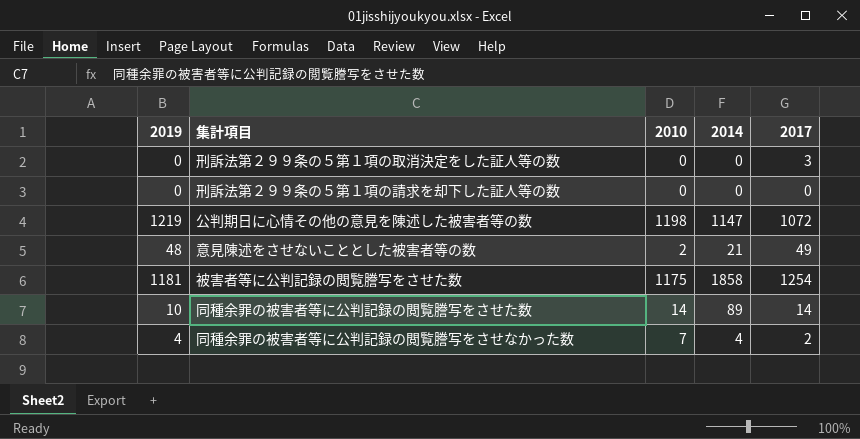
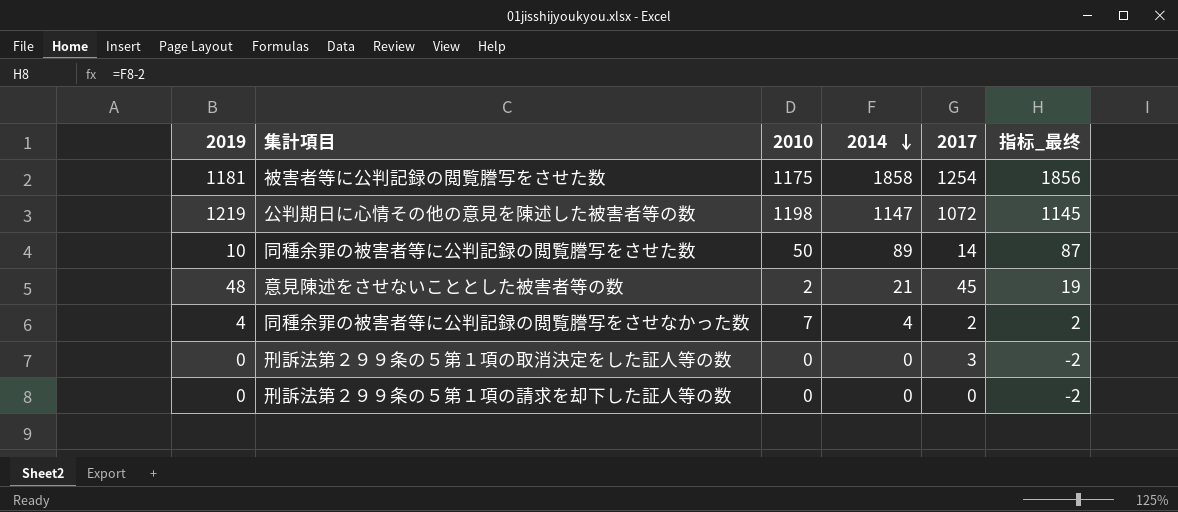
row order: none -> 2014 descending
column 指标_最终 | formula: none -> [2014] - 2
同種余罪の被害者等に公判記録の閲覧謄写をさせた数 | 2010: 14 -> 50
意見陳述をさせないこととした被害者等の数 | 2017: 49 -> 45

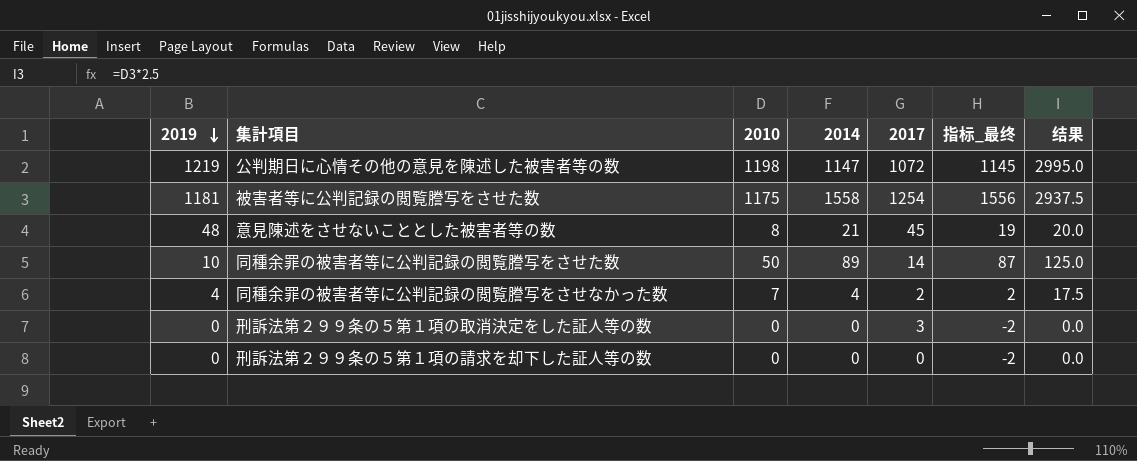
row order: 2014 descending -> 2019 descending
column 结果 | formula: none -> [2010] * 2.5
被害者等に公判記録の閲覧謄写をさせた数 | 2014: 1858 -> 1558
被害者等に公判記録の閲覧謄写をさせた数 | 指标_最终: 1856 -> 1556
意見陳述をさせないこととした被害者等の数 | 2010: 2 -> 8

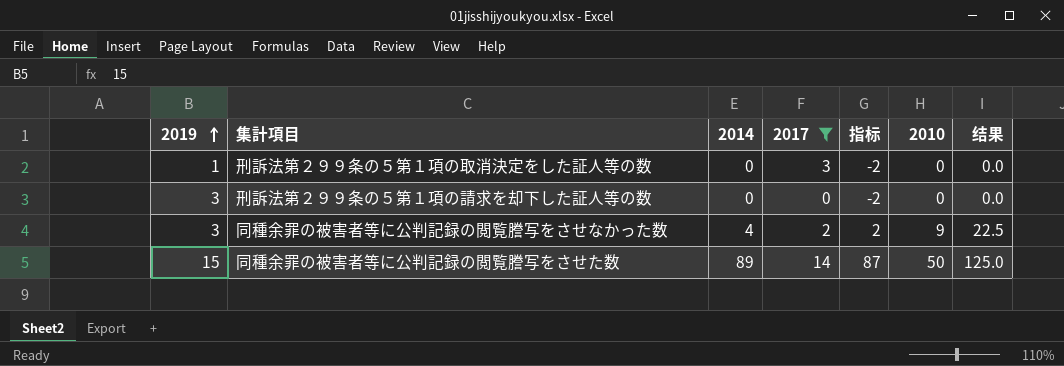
filter: none -> 2017 <= 14
row order: 2019 descending -> 2019 ascending
column name: 指标_最终 -> 指标
column 2010 | position: 3 -> 6
刑訴法第２９９条の５第１項の取消決定をした証人等の数 | 2019: 0 -> 1
刑訴法第２９９条の５第１項の請求を却下した証人等の数 | 2019: 0 -> 3
同種余罪の被害者等に公判記録の閲覧謄写をさせなかった数 | 2019: 4 -> 3
同種余罪の被害者等に公判記録の閲覧謄写をさせなかった数 | 2010: 7 -> 9
同種余罪の被害者等に公判記録の閲覧謄写をさせなかった数 | 结果: 17.5 -> 22.5
同種余罪の被害者等に公判記録の閲覧謄写をさせた数 | 2019: 10 -> 15

